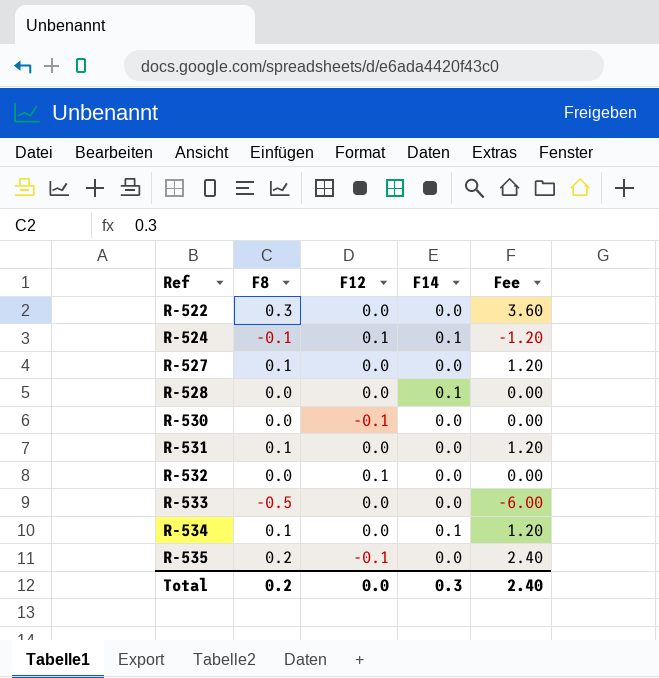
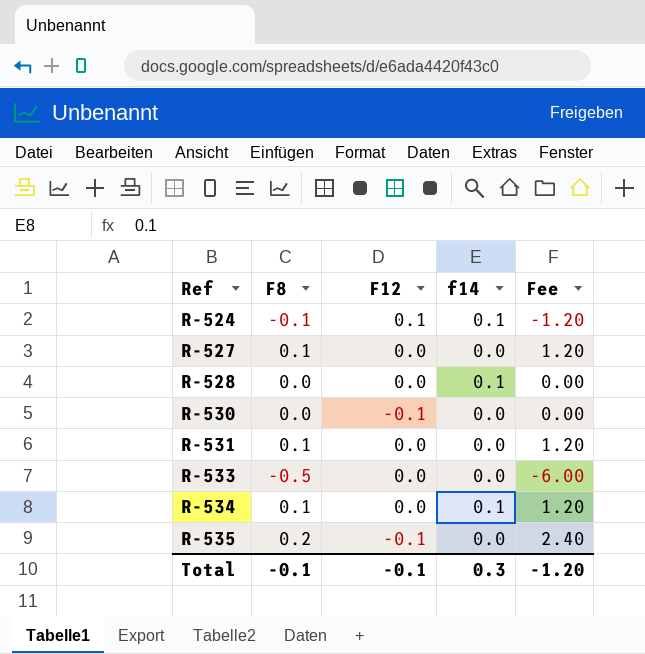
column name: F14 -> f14
row R-522: 0.3 | 0.0 | 0.0 | 3.60 -> none
row R-532: 0.0 | 0.1 | 0.0 | 0.00 -> none
Total | F8: 0.2 -> -0.1
Total | F12: 0.0 -> -0.1
Total | Fee: 2.40 -> -1.20

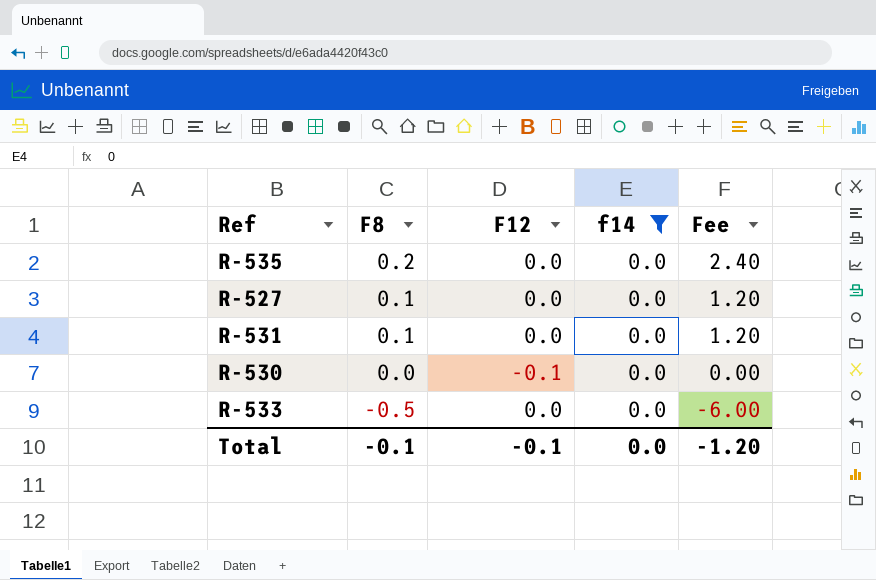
filter: none -> f14 = 0.0
row order: Ref ascending -> F8 descending
R-535 | F12: -0.1 -> 0.0
Total | f14: 0.3 -> 0.0

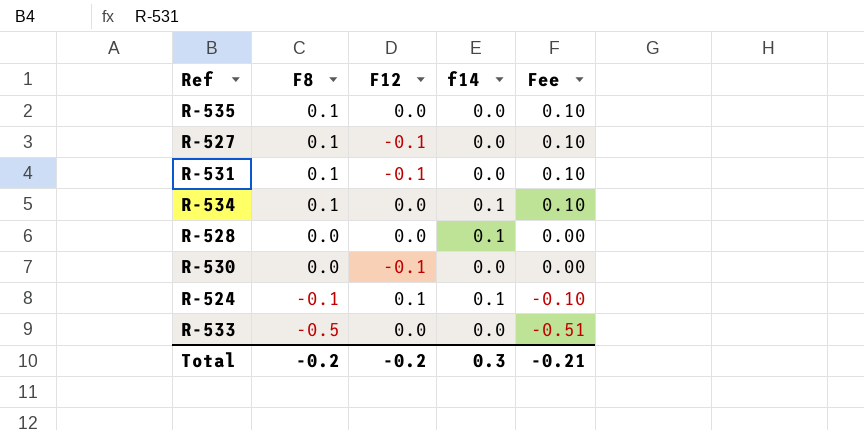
filter: f14 = 0.0 -> none
column Fee | formula: [F8] * 12 -> [F8] * 1.02
R-535 | F8: 0.2 -> 0.1
R-527 | F12: 0.0 -> -0.1
R-531 | F12: 0.0 -> -0.1
Total | F8: -0.1 -> -0.2
Total | F12: -0.1 -> -0.2
Total | f14: 0.0 -> 0.3
Total | Fee: -1.20 -> -0.21

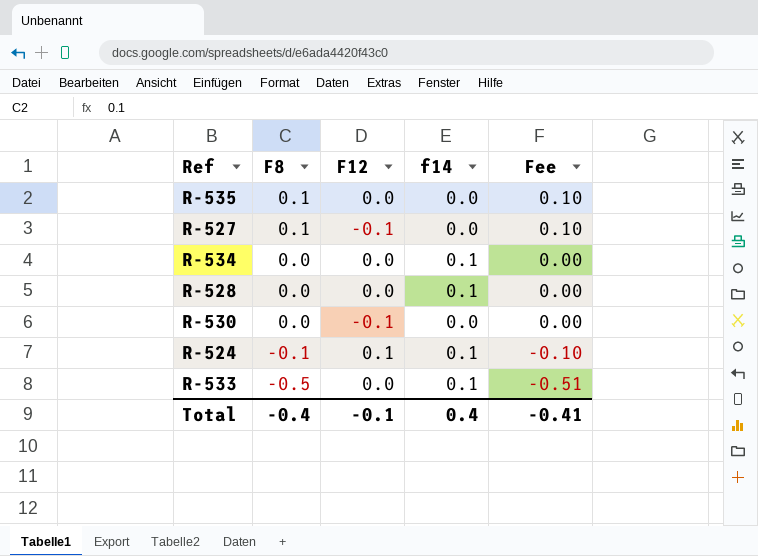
row R-531: 0.1 | -0.1 | 0.0 | 0.10 -> none
R-534 | F8: 0.1 -> 0.0
R-534 | Fee: 0.10 -> 0.00
R-533 | f14: 0.0 -> 0.1
Total | F8: -0.2 -> -0.4
Total | F12: -0.2 -> -0.1
Total | f14: 0.3 -> 0.4
Total | Fee: -0.21 -> -0.41

